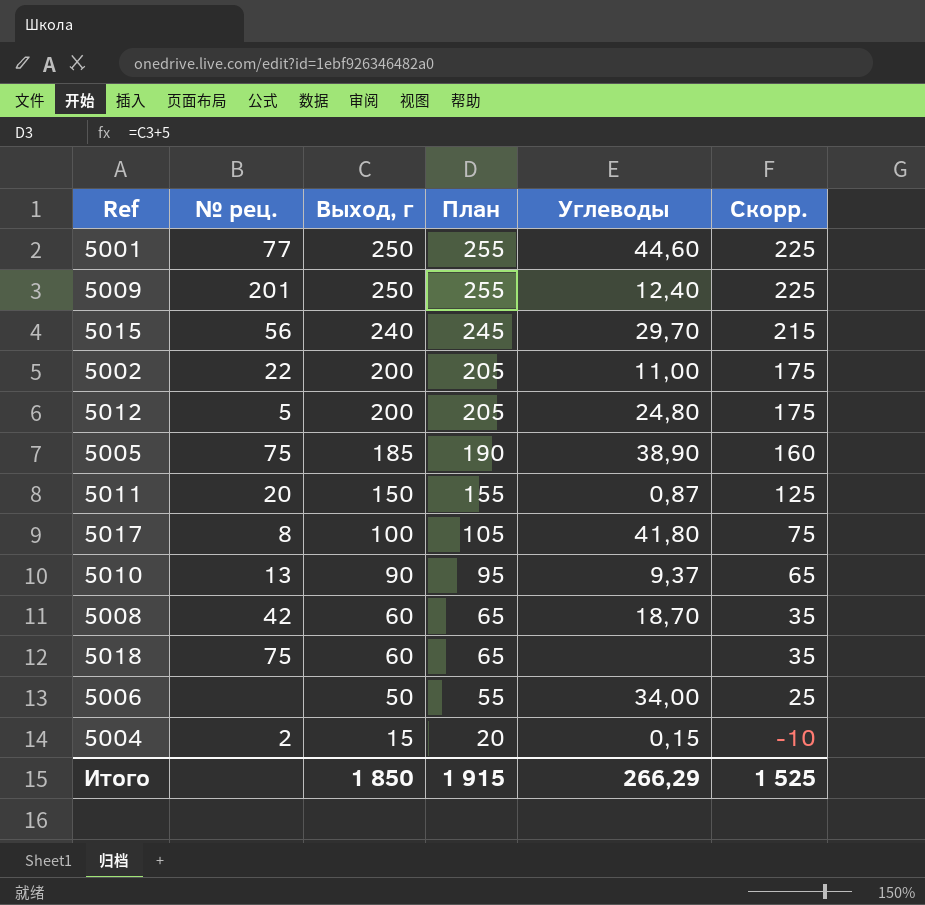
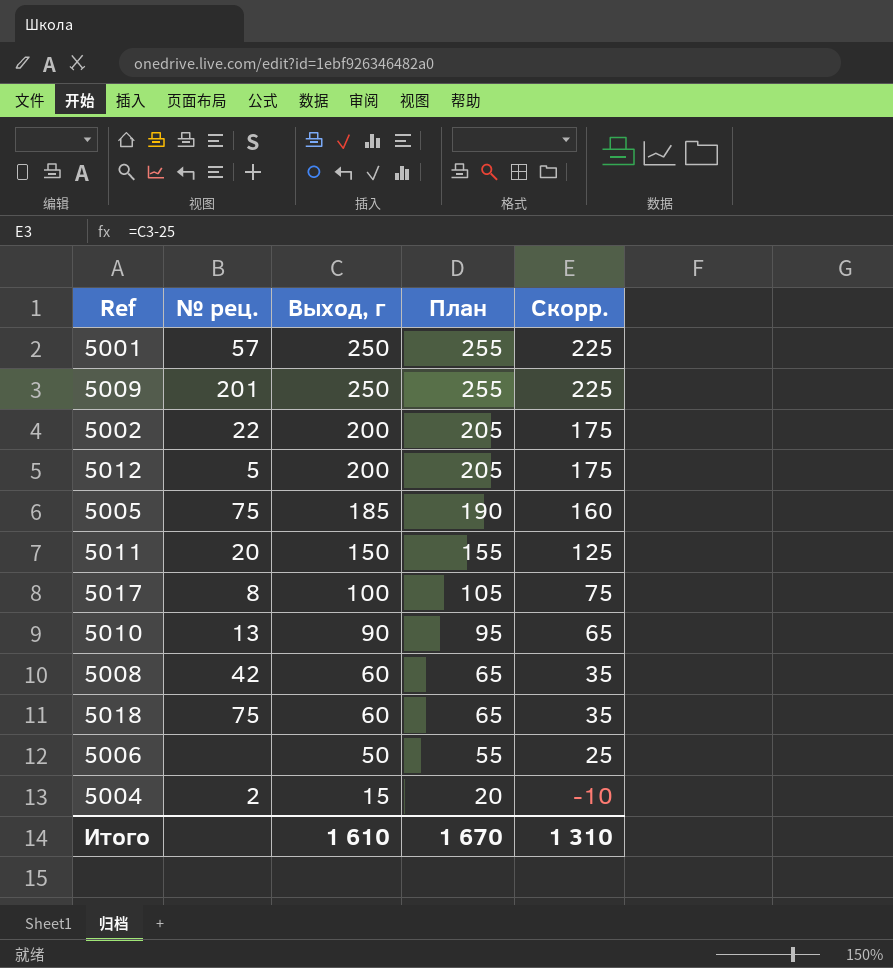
column Углеводы | position: 5 -> none
row 5015: 56 | 240 | 245 | 29,70 | 215 -> none
5001 | № рец.: 77 -> 57
Итого | Выход, г: 1 850 -> 1 610
Итого | План: 1 915 -> 1 670
Итого | Скорр.: 1 525 -> 1 310

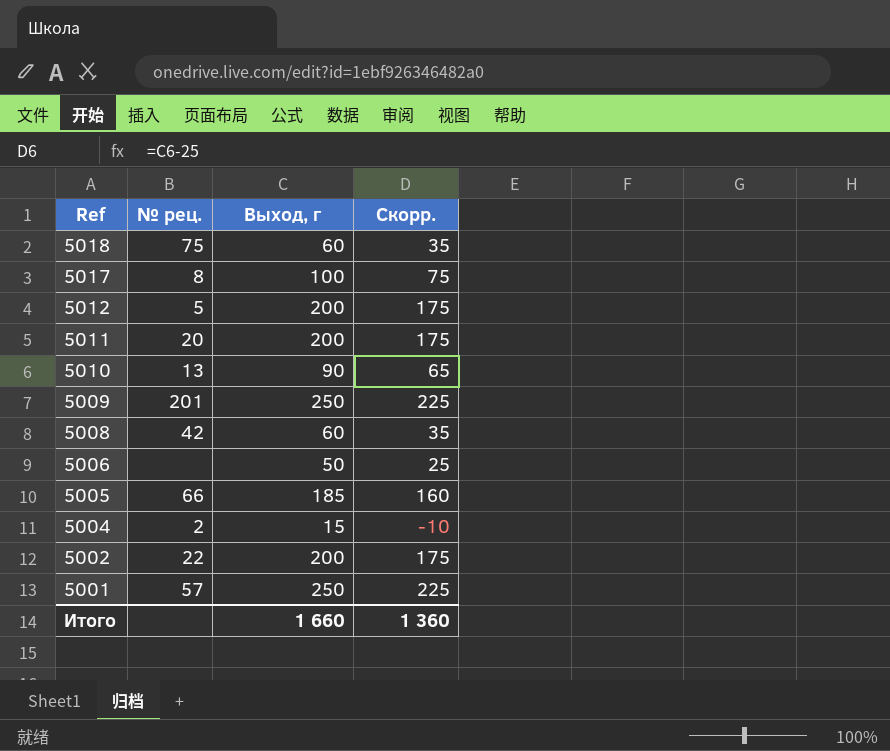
row order: Выход, г descending -> Ref descending
column План | formula: [Выход, г] + 5 -> none
5011 | Выход, г: 150 -> 200
5011 | Скорр.: 125 -> 175
5005 | № рец.: 75 -> 66
Итого | Выход, г: 1 610 -> 1 660
Итого | Скорр.: 1 310 -> 1 360

